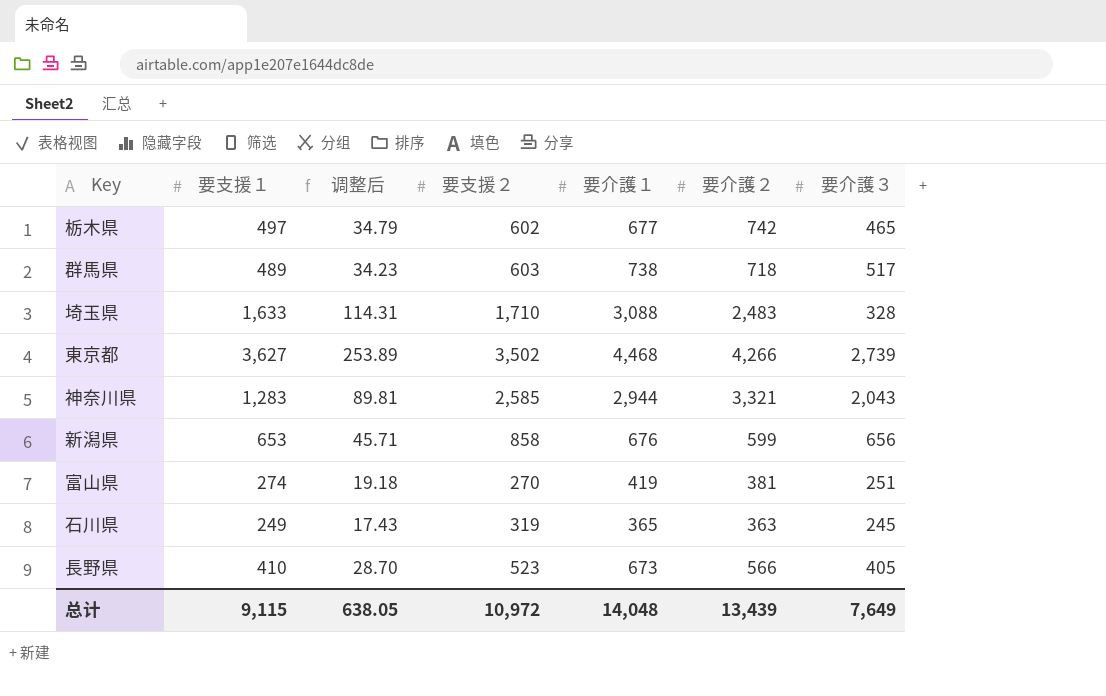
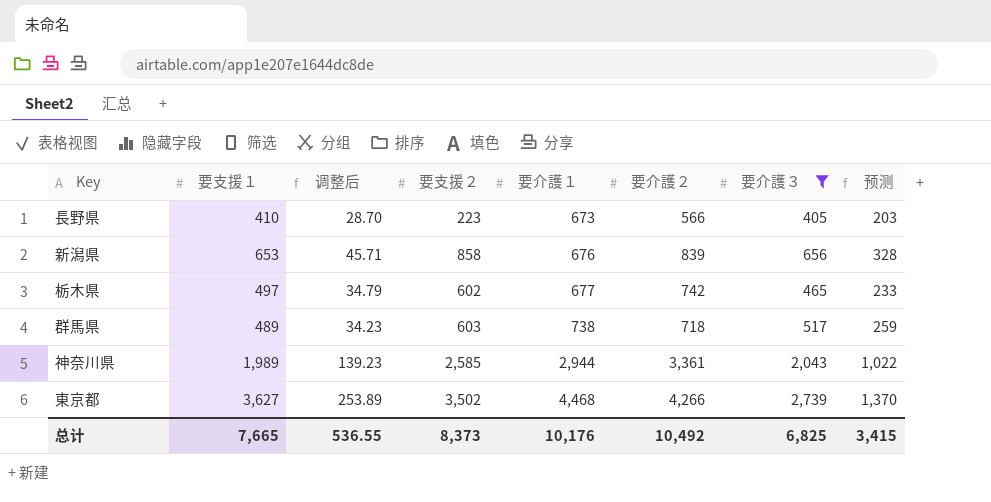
filter: none -> 要介護３ >= 405
row order: none -> 要介護１ ascending
column 预测 | formula: none -> [要介護３] * 0.5
長野県 | 要支援２: 523 -> 223
新潟県 | 要介護２: 599 -> 839
神奈川県 | 要支援１: 1,283 -> 1,989
神奈川県 | 调整后: 89.81 -> 139.23
神奈川県 | 要介護２: 3,321 -> 3,361
总计 | 要支援１: 9,115 -> 7,665
总计 | 调整后: 638.05 -> 536.55
总计 | 要支援２: 10,972 -> 8,373
总计 | 要介護１: 14,048 -> 10,176
总计 | 要介護２: 13,439 -> 10,492
总计 | 要介護３: 7,649 -> 6,825

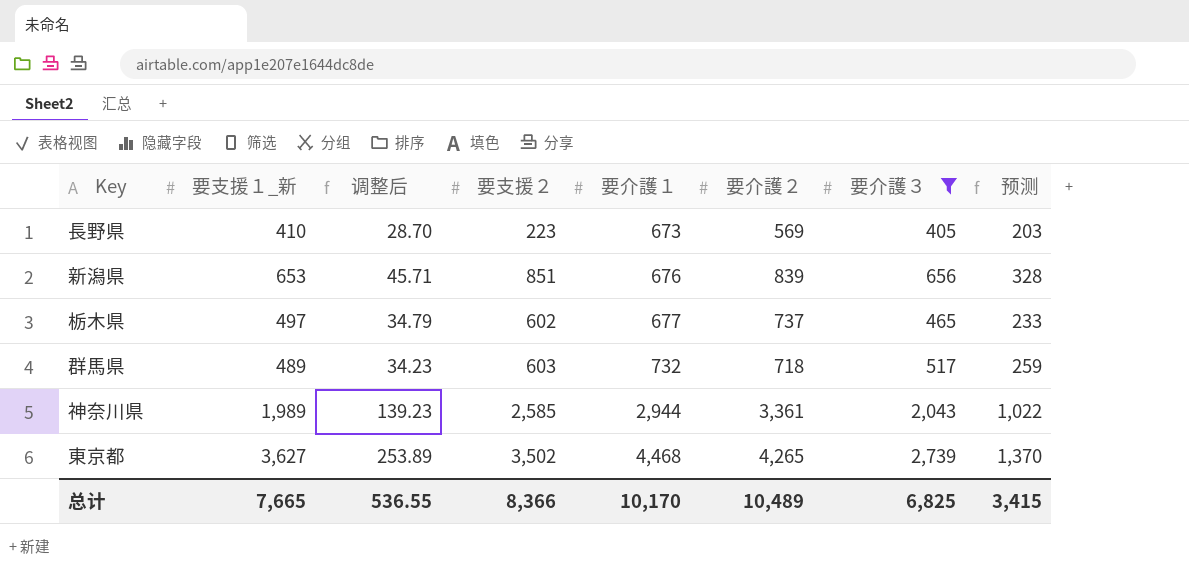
column name: 要支援１ -> 要支援１_新
長野県 | 要介護２: 566 -> 569
新潟県 | 要支援２: 858 -> 851
栃木県 | 要介護２: 742 -> 737
群馬県 | 要介護１: 738 -> 732
東京都 | 要介護２: 4,266 -> 4,265
总计 | 要支援２: 8,373 -> 8,366
总计 | 要介護１: 10,176 -> 10,170
总计 | 要介護２: 10,492 -> 10,489

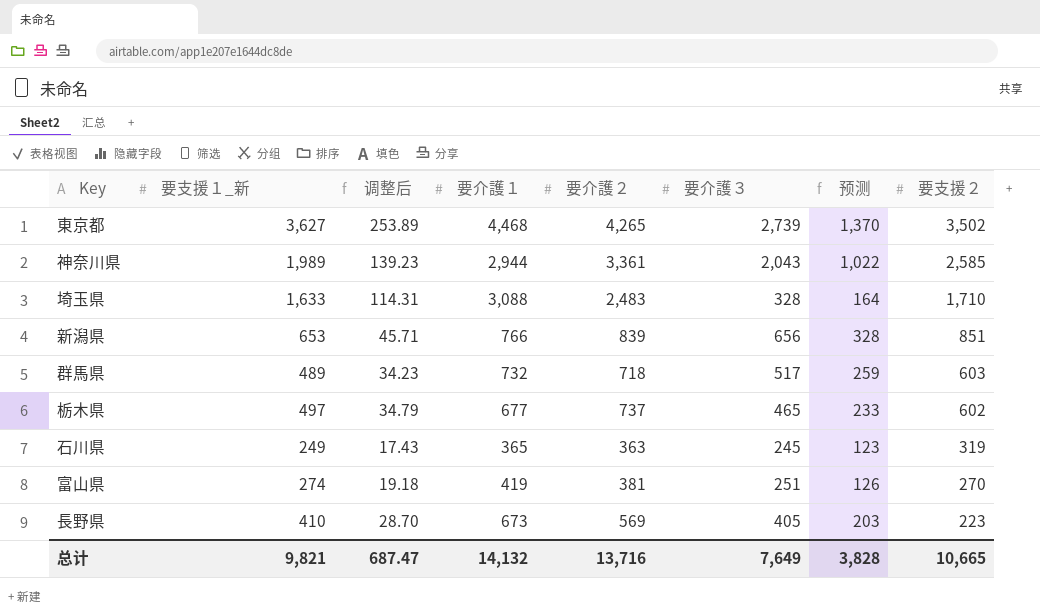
filter: 要介護３ >= 405 -> none
row order: 要介護１ ascending -> 要支援２ descending
column 要支援２ | position: 4 -> 8
新潟県 | 要介護１: 676 -> 766
总计 | 要支援１_新: 7,665 -> 9,821
总计 | 调整后: 536.55 -> 687.47
总计 | 要介護１: 10,170 -> 14,132
总计 | 要介護２: 10,489 -> 13,716
总计 | 要介護３: 6,825 -> 7,649
总计 | 预测: 3,415 -> 3,828
总计 | 要支援２: 8,366 -> 10,665

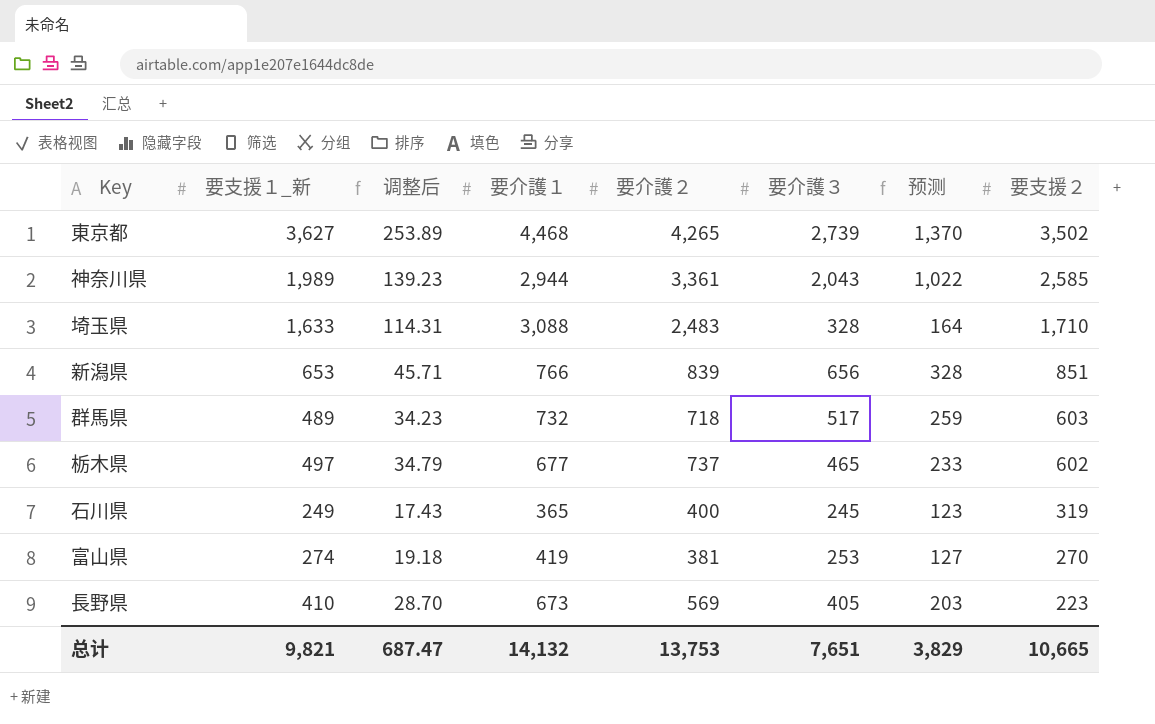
石川県 | 要介護２: 363 -> 400
富山県 | 要介護３: 251 -> 253
富山県 | 预测: 126 -> 127
总计 | 要介護２: 13,716 -> 13,753
总计 | 要介護３: 7,649 -> 7,651
总计 | 预测: 3,828 -> 3,829

